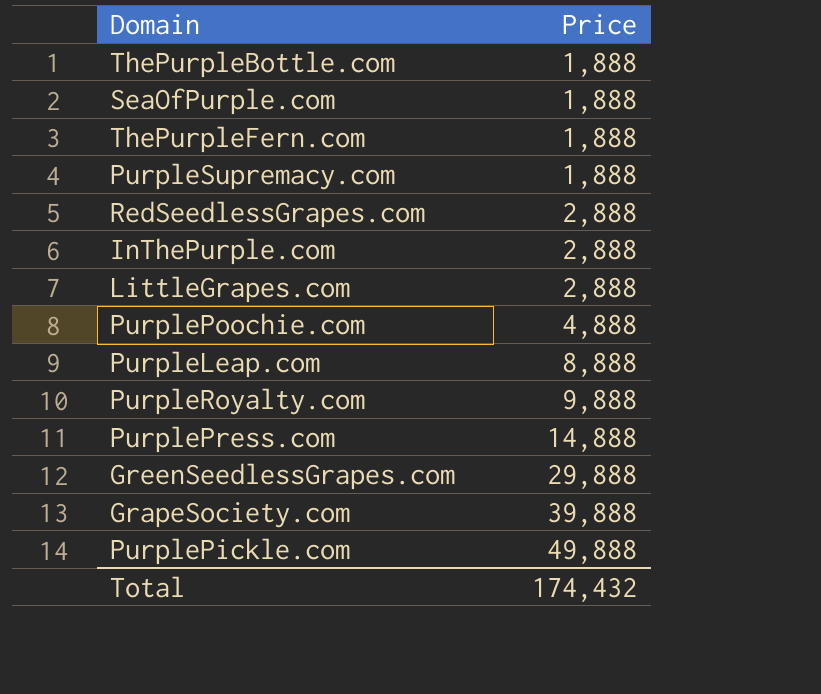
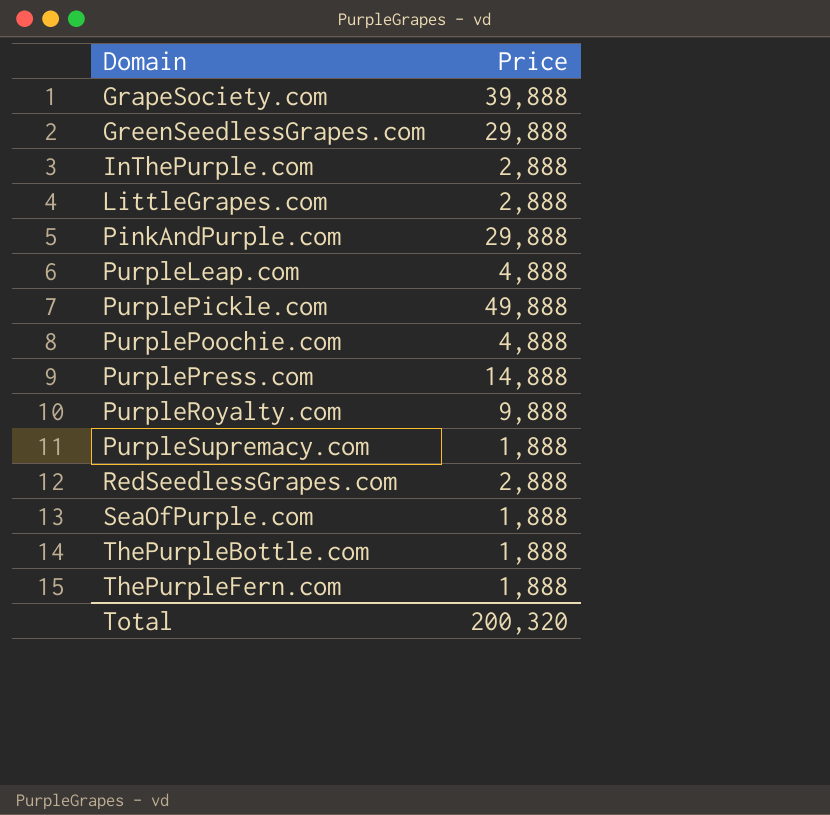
row order: Price ascending -> Domain ascending
row PinkAndPurple.com: none -> 29,888
PurpleLeap.com | Price: 8,888 -> 4,888
Total | Price: 174,432 -> 200,320

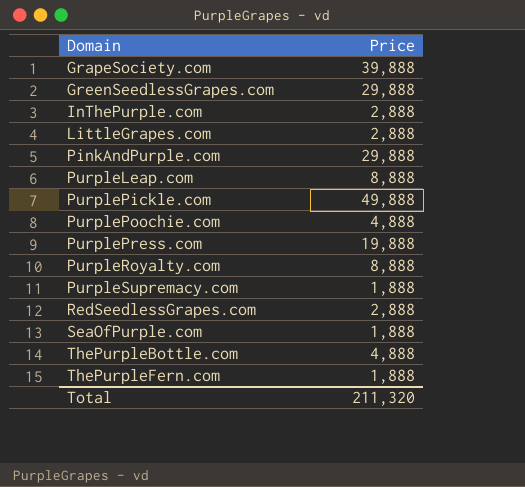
PurpleLeap.com | Price: 4,888 -> 8,888
PurplePress.com | Price: 14,888 -> 19,888
PurpleRoyalty.com | Price: 9,888 -> 8,888
ThePurpleBottle.com | Price: 1,888 -> 4,888
Total | Price: 200,320 -> 211,320

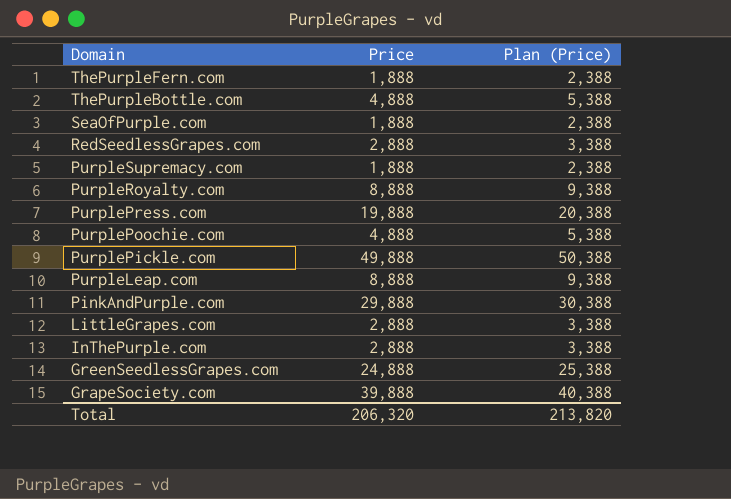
row order: Domain ascending -> Domain descending
column Plan (Price) | formula: none -> [Price] + 500
GreenSeedlessGrapes.com | Price: 29,888 -> 24,888
Total | Price: 211,320 -> 206,320

